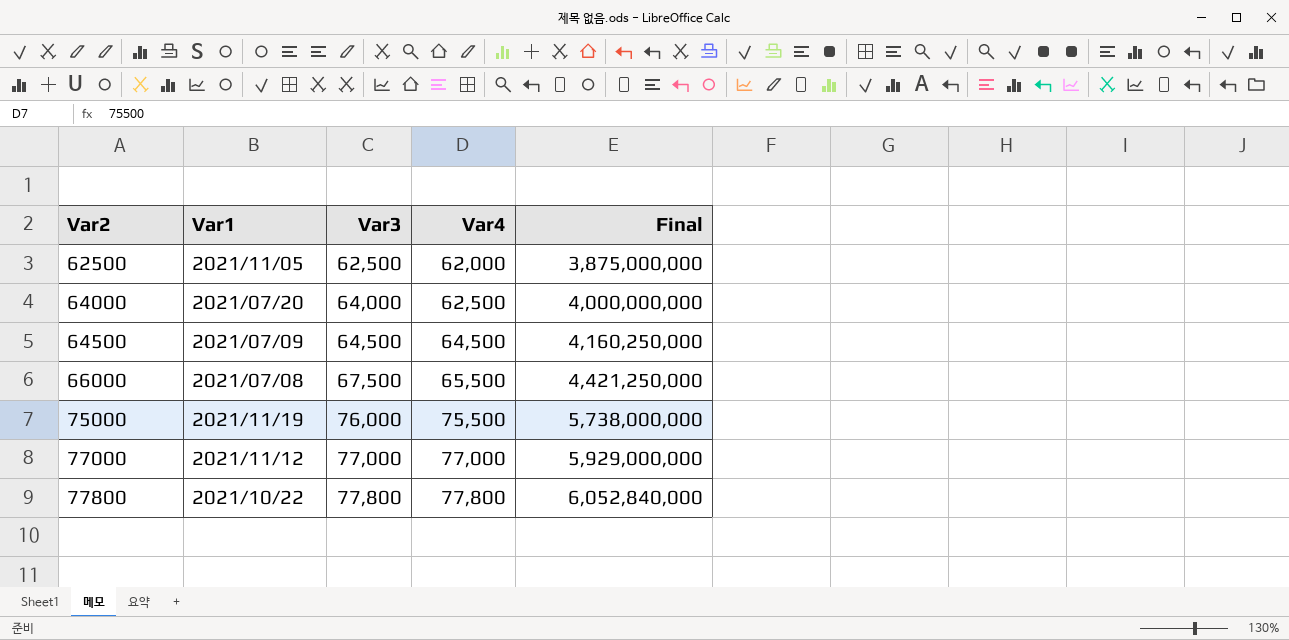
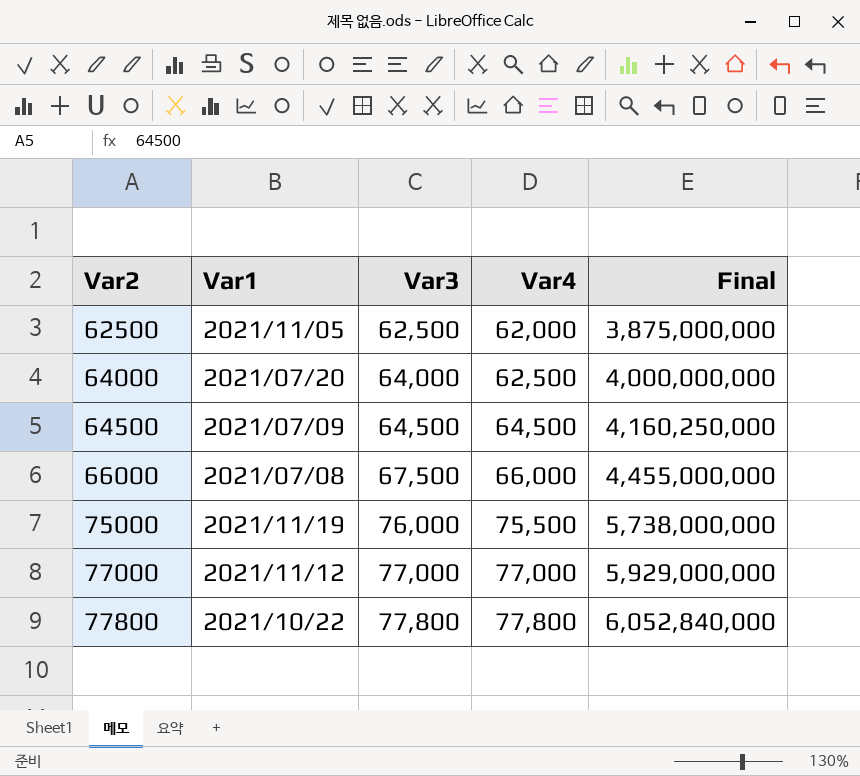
66000 | Var4: 65,500 -> 66,000
66000 | Final: 4,421,250,000 -> 4,455,000,000

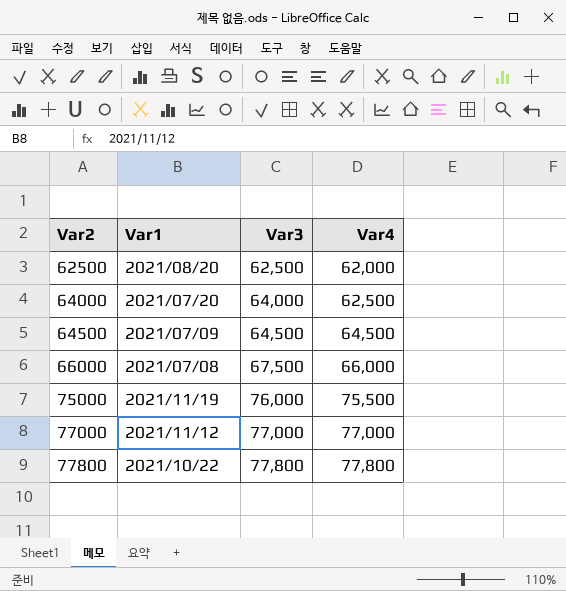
column Final | formula: [Var3] * [Var4] -> none
62500 | Var1: 2021/11/05 -> 2021/08/20

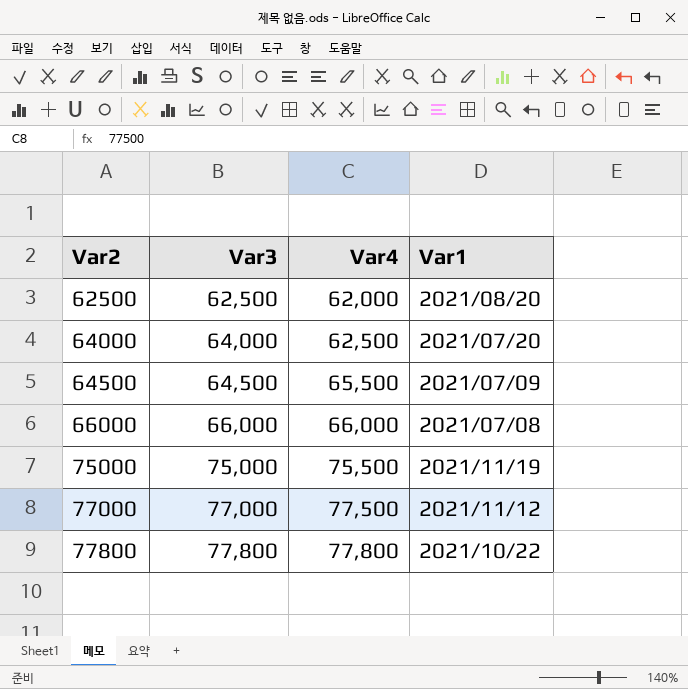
column Var1 | position: 2 -> 4
64500 | Var4: 64,500 -> 65,500
66000 | Var3: 67,500 -> 66,000
75000 | Var3: 76,000 -> 75,000
77000 | Var4: 77,000 -> 77,500

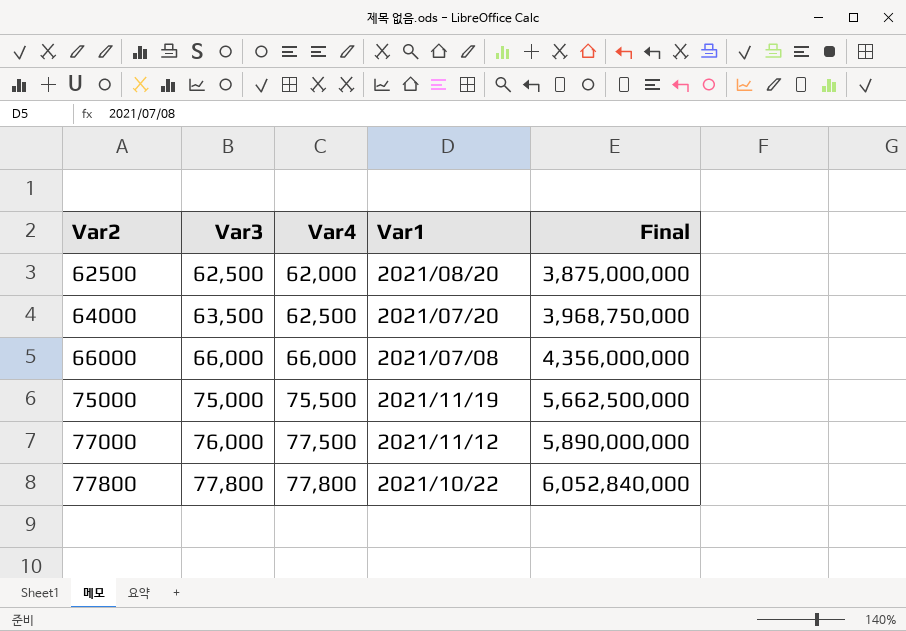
column Final | formula: none -> [Var3] * [Var4]
row 64500: 64,500 | 65,500 | 2021/07/09 -> none
64000 | Var3: 64,000 -> 63,500
77000 | Var3: 77,000 -> 76,000

